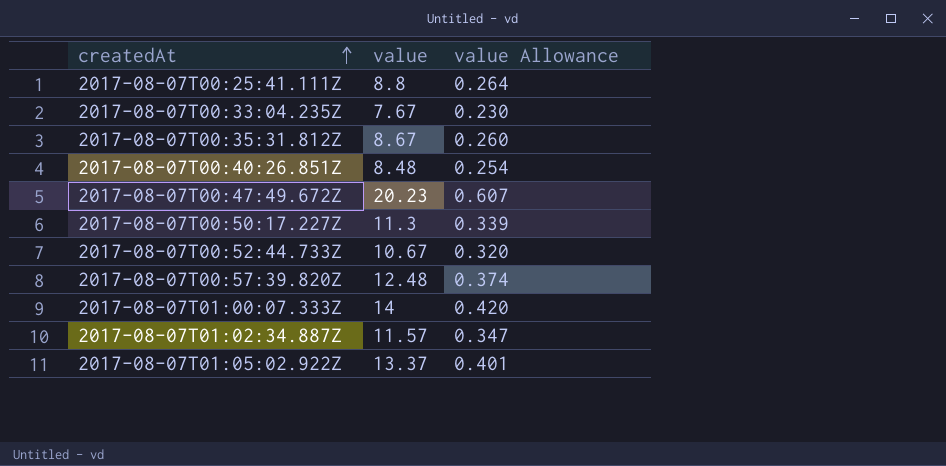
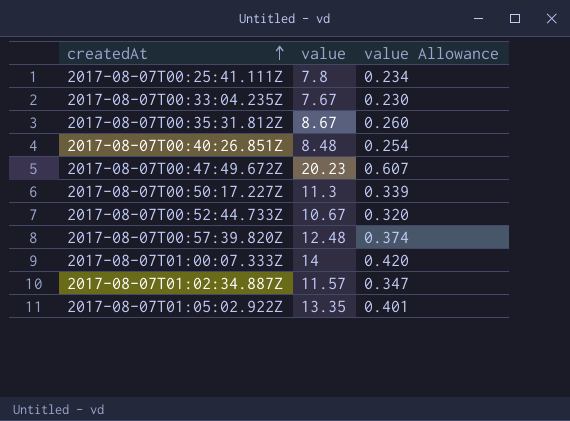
2017-08-07T00:25:41.111Z | value: 8.8 -> 7.8
2017-08-07T00:25:41.111Z | value Allowance: 0.264 -> 0.234
2017-08-07T01:05:02.922Z | value: 13.37 -> 13.35

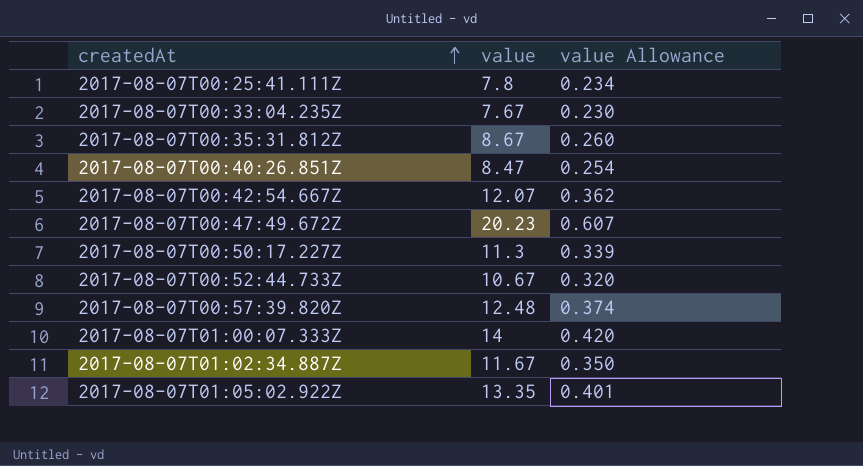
2017-08-07T00:40:26.851Z | value: 8.48 -> 8.47
row 2017-08-07T00:42:54.667Z: none -> 12.07 | 0.362
2017-08-07T01:02:34.887Z | value: 11.57 -> 11.67
2017-08-07T01:02:34.887Z | value Allowance: 0.347 -> 0.350

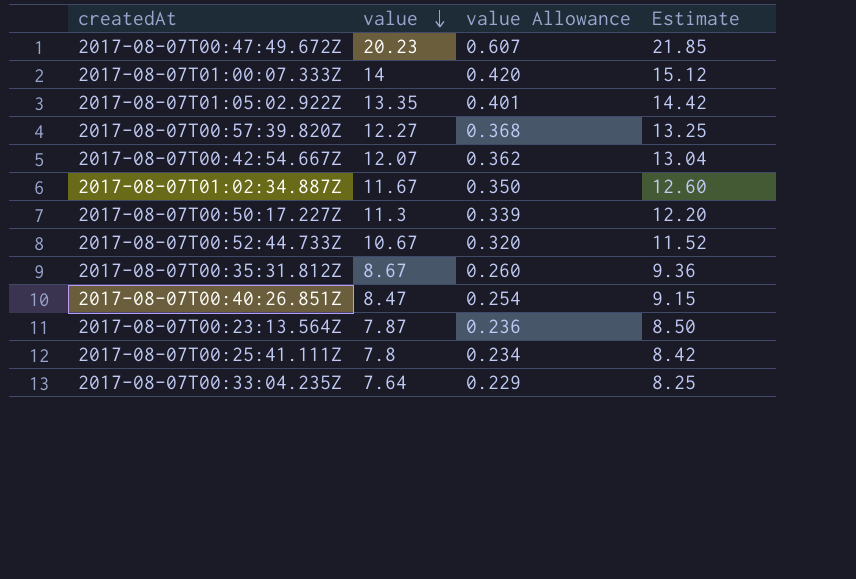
row order: createdAt ascending -> value descending
column Estimate | formula: none -> [value] * 1.08
2017-08-07T00:57:39.820Z | value: 12.48 -> 12.27
2017-08-07T00:57:39.820Z | value Allowance: 0.374 -> 0.368
row 2017-08-07T00:23:13.564Z: none -> 7.87 | 0.236 | 8.50
2017-08-07T00:33:04.235Z | value: 7.67 -> 7.64
2017-08-07T00:33:04.235Z | value Allowance: 0.230 -> 0.229

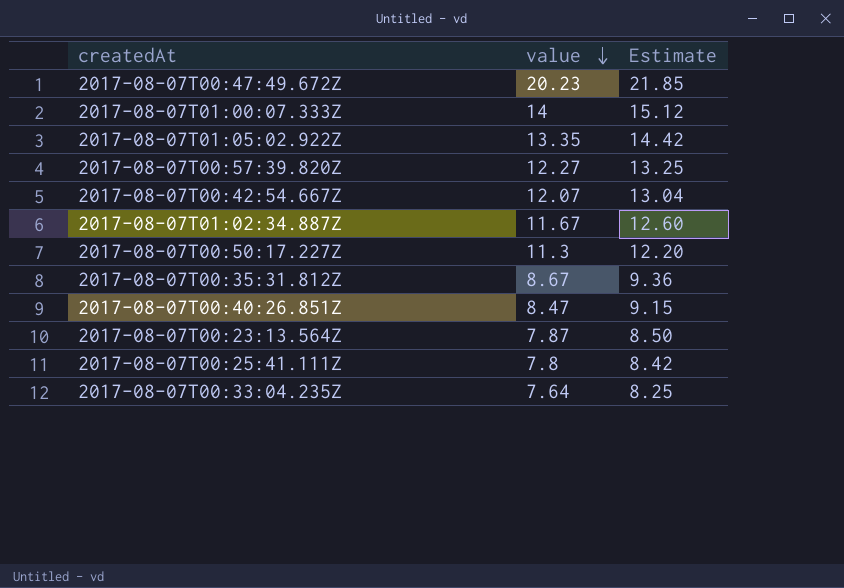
column value Allowance | formula: [value] * 0.03 -> none
row 2017-08-07T00:52:44.733Z: 10.67 | 0.320 | 11.52 -> none

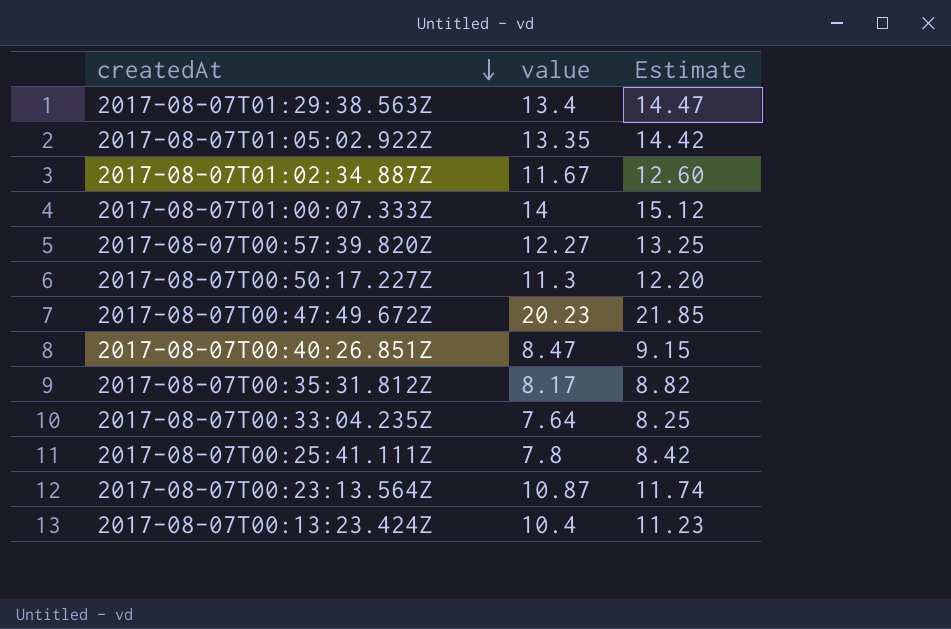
row order: value descending -> createdAt descending
row 2017-08-07T00:42:54.667Z: 12.07 | 13.04 -> none
row 2017-08-07T01:29:38.563Z: none -> 13.4 | 14.47
2017-08-07T00:35:31.812Z | value: 8.67 -> 8.17
2017-08-07T00:35:31.812Z | Estimate: 9.36 -> 8.82
2017-08-07T00:23:13.564Z | value: 7.87 -> 10.87
2017-08-07T00:23:13.564Z | Estimate: 8.50 -> 11.74
row 2017-08-07T00:13:23.424Z: none -> 10.4 | 11.23

